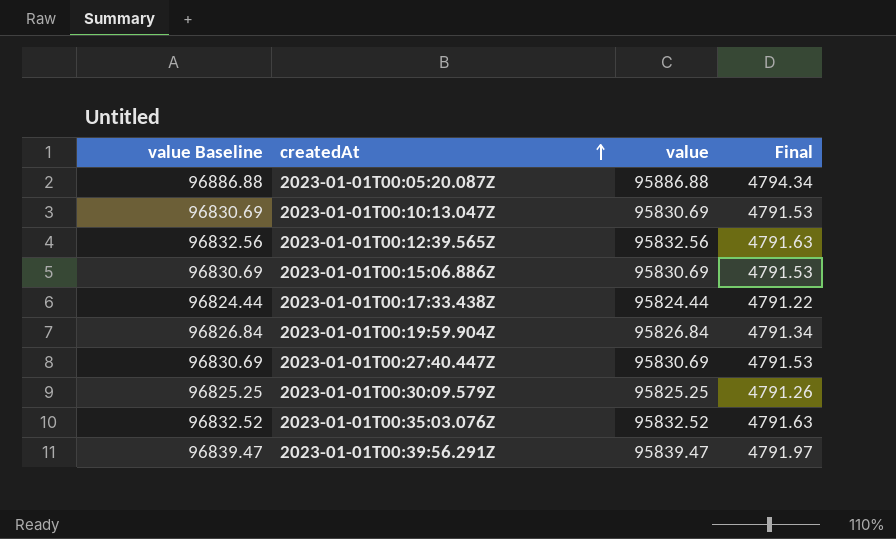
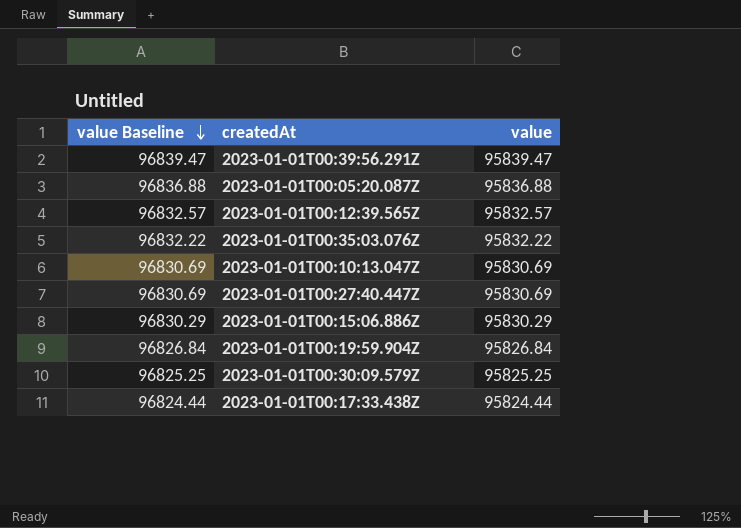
row order: createdAt ascending -> value Baseline descending
column Final | formula: [value] * 0.05 -> none
2023-01-01T00:05:20.087Z | value Baseline: 96886.88 -> 96836.88
2023-01-01T00:05:20.087Z | value: 95886.88 -> 95836.88
2023-01-01T00:12:39.565Z | value Baseline: 96832.56 -> 96832.57
2023-01-01T00:12:39.565Z | value: 95832.56 -> 95832.57
2023-01-01T00:35:03.076Z | value Baseline: 96832.52 -> 96832.22
2023-01-01T00:35:03.076Z | value: 95832.52 -> 95832.22
2023-01-01T00:15:06.886Z | value Baseline: 96830.69 -> 96830.29
2023-01-01T00:15:06.886Z | value: 95830.69 -> 95830.29

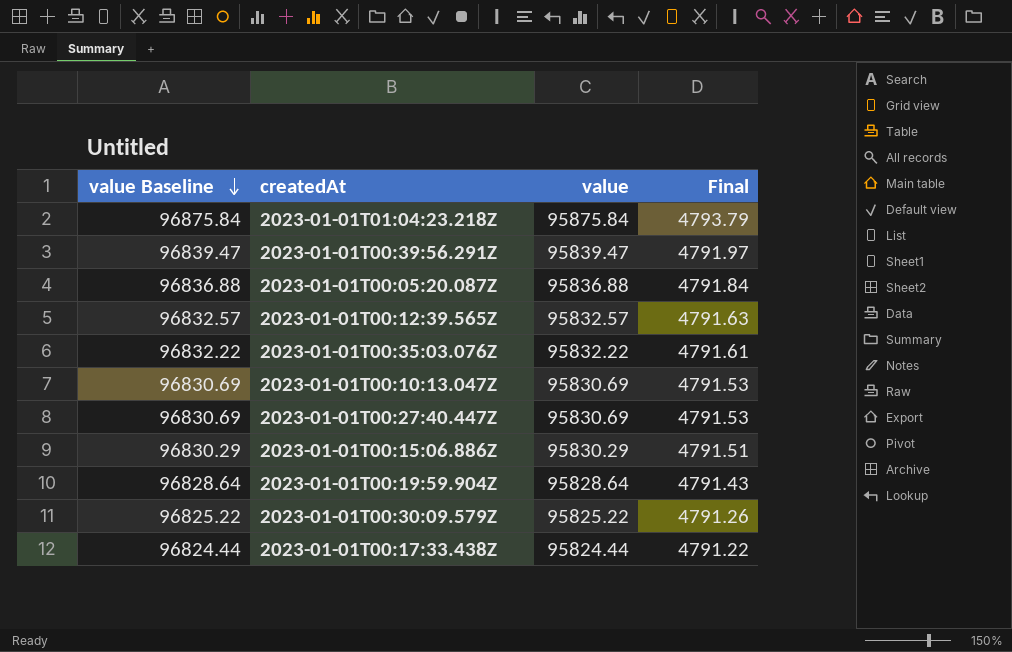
column Final | formula: none -> [value] * 0.05
row 2023-01-01T01:04:23.218Z: none -> 96875.84 | 95875.84 | 4793.79
2023-01-01T00:19:59.904Z | value Baseline: 96826.84 -> 96828.64
2023-01-01T00:19:59.904Z | value: 95826.84 -> 95828.64
2023-01-01T00:30:09.579Z | value Baseline: 96825.25 -> 96825.22
2023-01-01T00:30:09.579Z | value: 95825.25 -> 95825.22

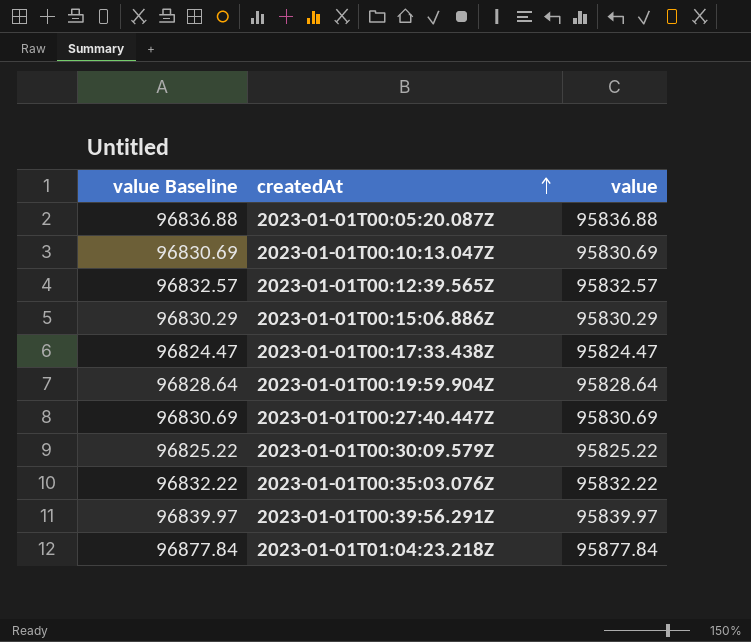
row order: value Baseline descending -> createdAt ascending
column Final | formula: [value] * 0.05 -> none
2023-01-01T00:17:33.438Z | value Baseline: 96824.44 -> 96824.47
2023-01-01T00:17:33.438Z | value: 95824.44 -> 95824.47
2023-01-01T00:39:56.291Z | value Baseline: 96839.47 -> 96839.97
2023-01-01T00:39:56.291Z | value: 95839.47 -> 95839.97
2023-01-01T01:04:23.218Z | value Baseline: 96875.84 -> 96877.84
2023-01-01T01:04:23.218Z | value: 95875.84 -> 95877.84

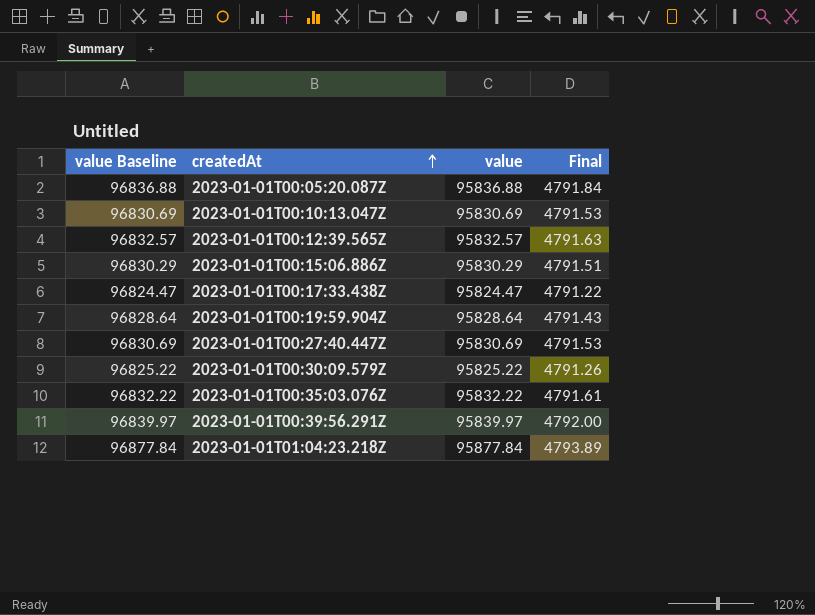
column Final | formula: none -> [value] * 0.05

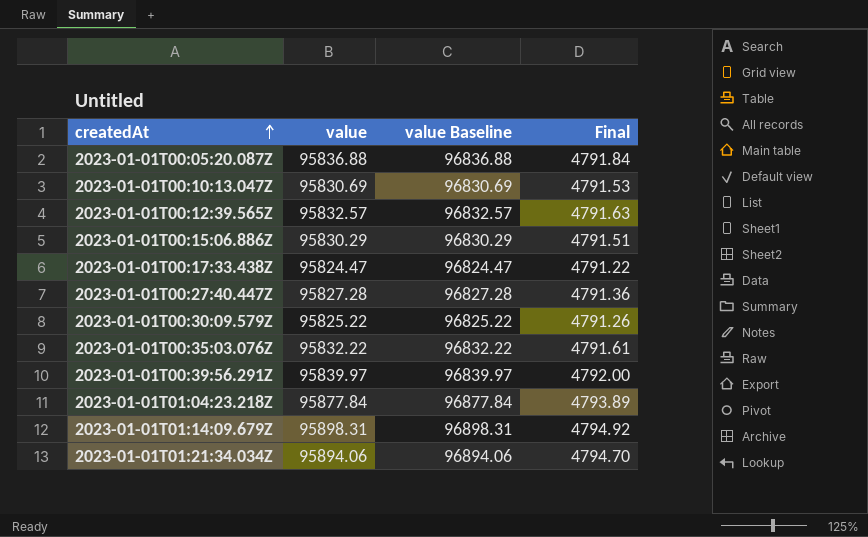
column value Baseline | position: 1 -> 3
row 2023-01-01T00:19:59.904Z: 96828.64 | 95828.64 | 4791.43 -> none
2023-01-01T00:27:40.447Z | value: 95830.69 -> 95827.28
2023-01-01T00:27:40.447Z | value Baseline: 96830.69 -> 96827.28
2023-01-01T00:27:40.447Z | Final: 4791.53 -> 4791.36
row 2023-01-01T01:14:09.679Z: none -> 95898.31 | 96898.31 | 4794.92
row 2023-01-01T01:21:34.034Z: none -> 95894.06 | 96894.06 | 4794.70

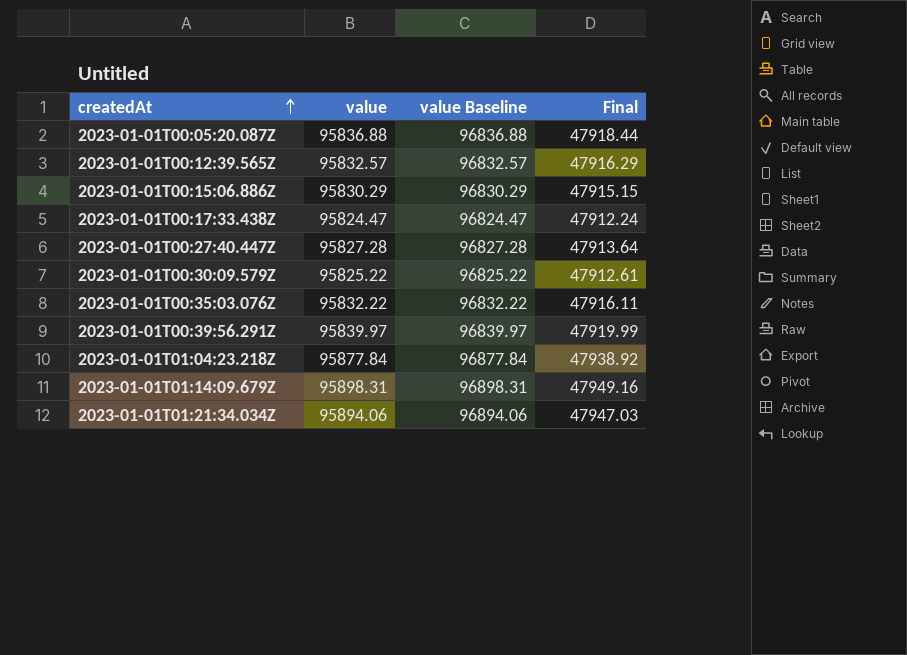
column Final | formula: [value] * 0.05 -> [value] * 0.5
row 2023-01-01T00:10:13.047Z: 95830.69 | 96830.69 | 4791.53 -> none

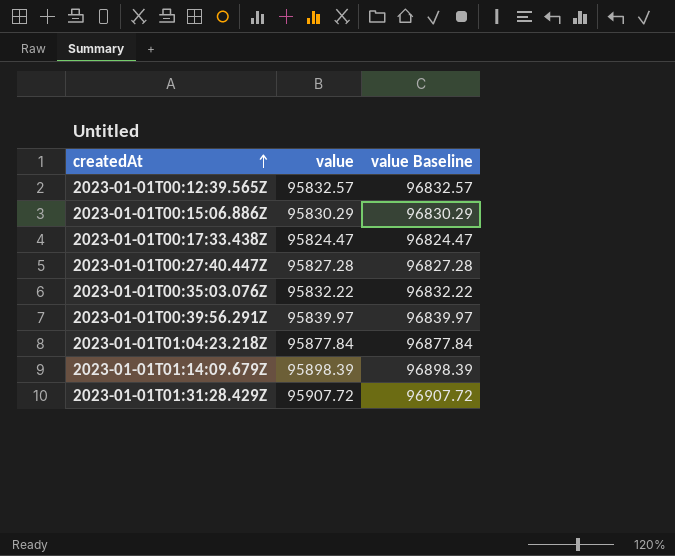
column Final | formula: [value] * 0.5 -> none
row 2023-01-01T00:05:20.087Z: 95836.88 | 96836.88 | 47918.44 -> none
row 2023-01-01T00:30:09.579Z: 95825.22 | 96825.22 | 47912.61 -> none
row 2023-01-01T01:21:34.034Z: 95894.06 | 96894.06 | 47947.03 -> none
2023-01-01T01:14:09.679Z | value: 95898.31 -> 95898.39
2023-01-01T01:14:09.679Z | value Baseline: 96898.31 -> 96898.39
row 2023-01-01T01:31:28.429Z: none -> 95907.72 | 96907.72

